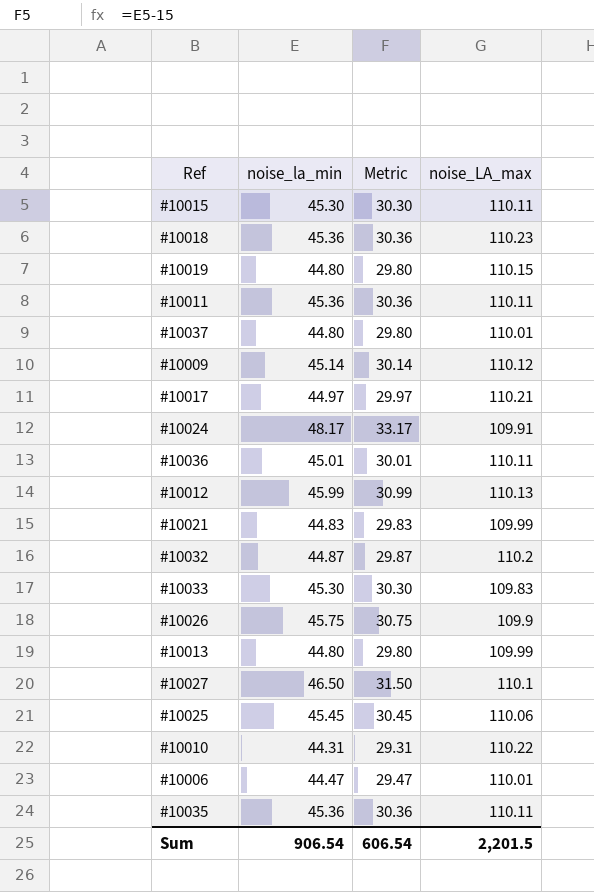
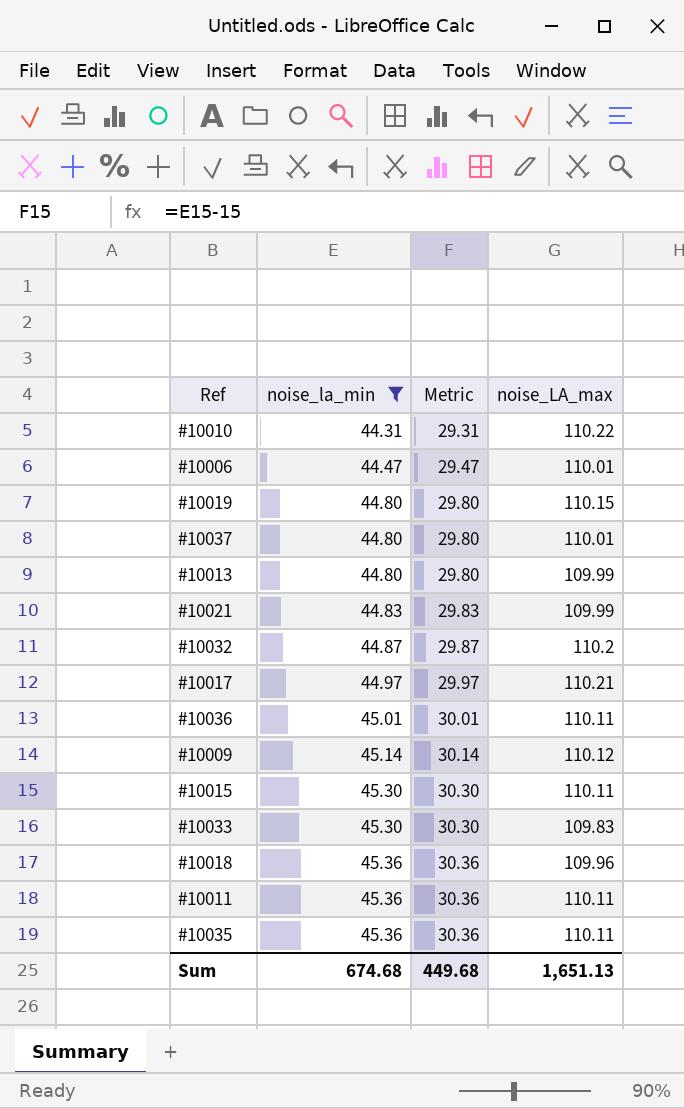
filter: none -> noise_la_min <= 45.36
row order: none -> noise_la_min ascending
#10018 | noise_LA_max: 110.23 -> 109.96
Sum | noise_la_min: 906.54 -> 674.68
Sum | Metric: 606.54 -> 449.68
Sum | noise_LA_max: 2,201.5 -> 1,651.13

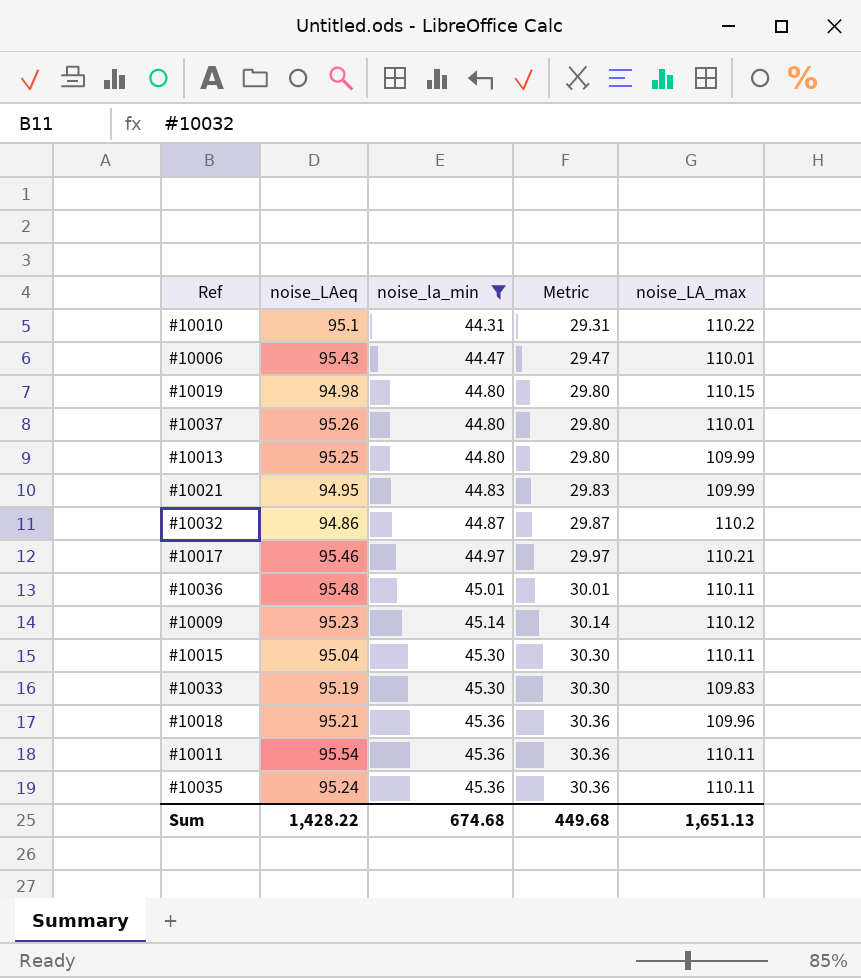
column noise_LAeq | position: none -> 2

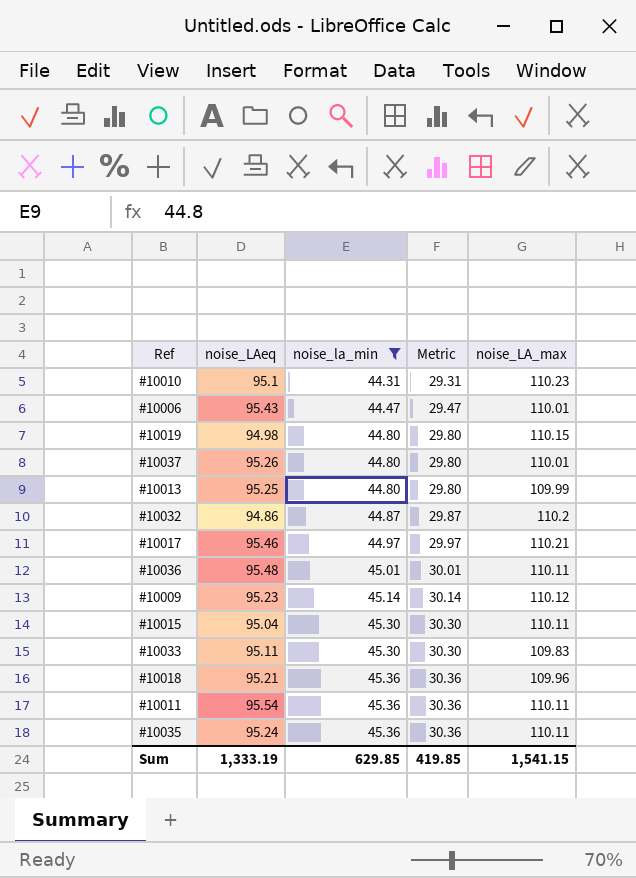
row #10021: 94.95 | 44.83 | 29.83 | 109.99 -> none
#10010 | noise_LA_max: 110.22 -> 110.23
#10033 | noise_LAeq: 95.19 -> 95.11
Sum | noise_LAeq: 1,428.22 -> 1,333.19
Sum | noise_la_min: 674.68 -> 629.85
Sum | Metric: 449.68 -> 419.85
Sum | noise_LA_max: 1,651.13 -> 1,541.15

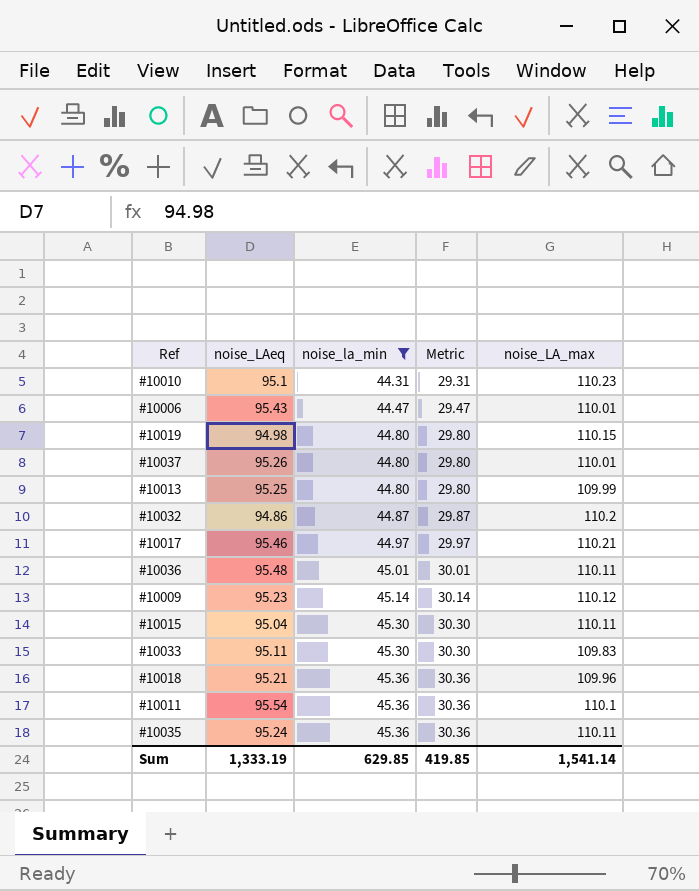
#10011 | noise_LA_max: 110.11 -> 110.1
Sum | noise_LA_max: 1,541.15 -> 1,541.14

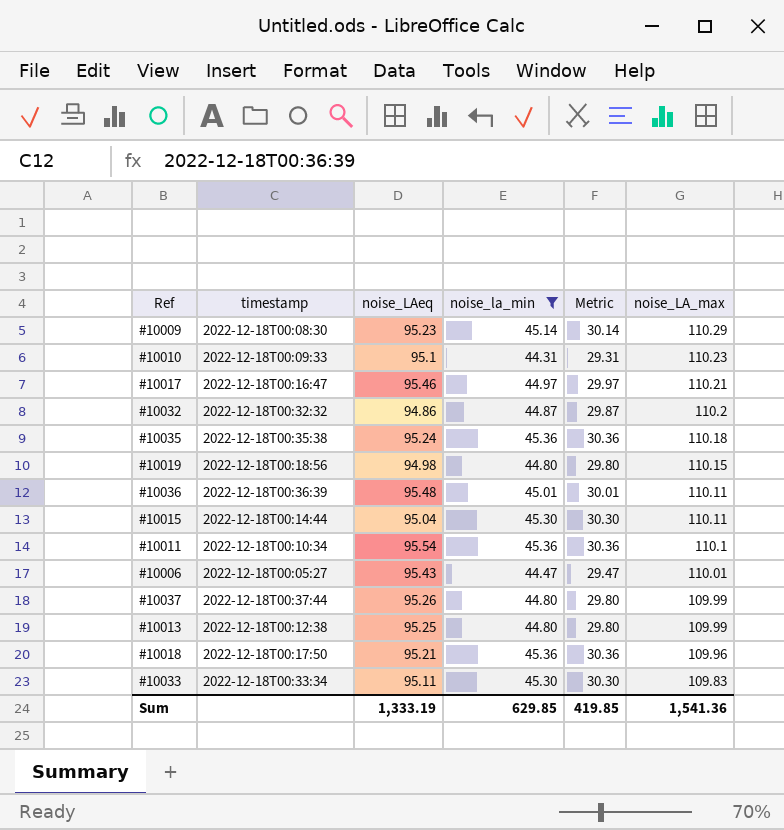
row order: noise_la_min ascending -> noise_LA_max descending
column timestamp | position: none -> 2
#10009 | noise_LA_max: 110.12 -> 110.29
#10035 | noise_LA_max: 110.11 -> 110.18
#10037 | noise_LA_max: 110.01 -> 109.99
Sum | noise_LA_max: 1,541.14 -> 1,541.36

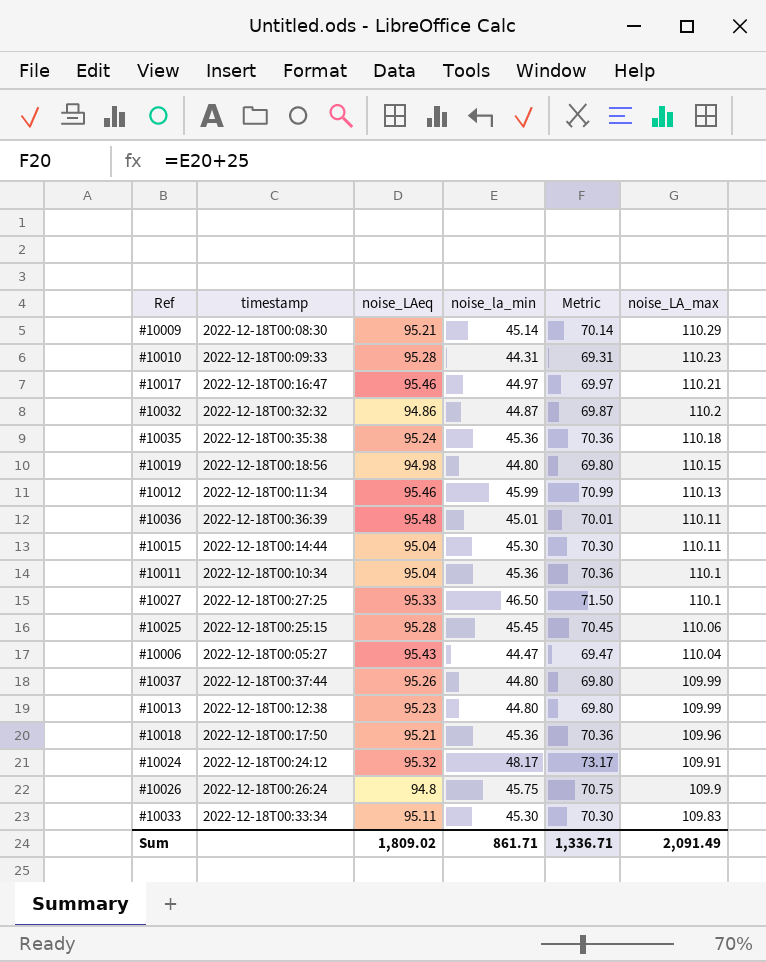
filter: noise_la_min <= 45.36 -> none
column Metric | formula: [noise_la_min] - 15 -> [noise_la_min] + 25
#10009 | noise_LAeq: 95.23 -> 95.21
#10010 | noise_LAeq: 95.1 -> 95.28
#10011 | noise_LAeq: 95.54 -> 95.04
#10006 | noise_LA_max: 110.01 -> 110.04
#10013 | noise_LAeq: 95.25 -> 95.23
Sum | noise_LAeq: 1,333.19 -> 1,809.02
Sum | noise_la_min: 629.85 -> 861.71
Sum | Metric: 419.85 -> 1,336.71
Sum | noise_LA_max: 1,541.36 -> 2,091.49

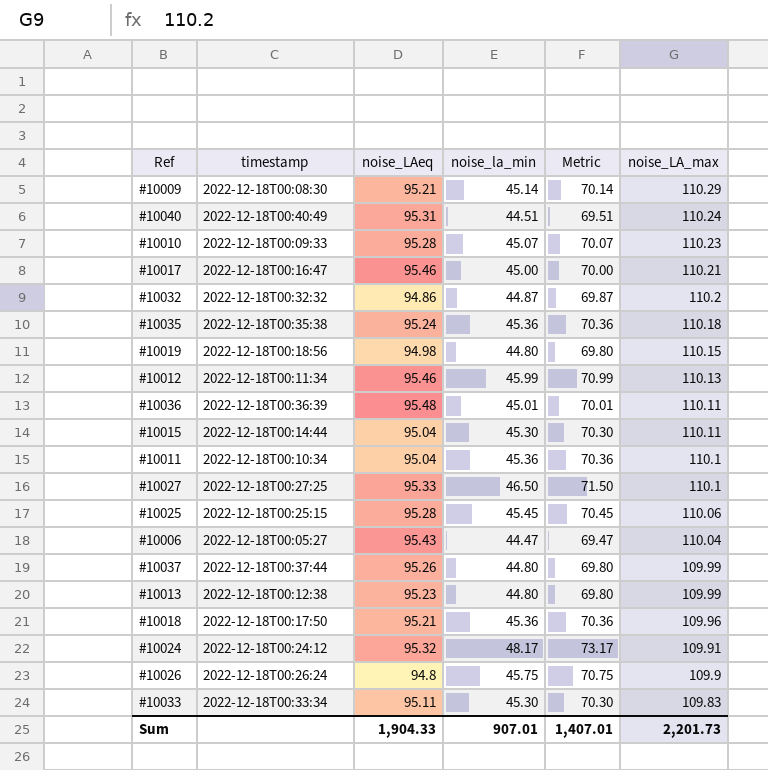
row #10040: none -> 2022-12-18T00:40:49 | 95.31 | 44.51 | 69.51 | 110.24
#10010 | noise_la_min: 44.31 -> 45.07
#10010 | Metric: 69.31 -> 70.07
#10017 | noise_la_min: 44.97 -> 45.00
#10017 | Metric: 69.97 -> 70.00
Sum | noise_LAeq: 1,809.02 -> 1,904.33
Sum | noise_la_min: 861.71 -> 907.01
Sum | Metric: 1,336.71 -> 1,407.01
Sum | noise_LA_max: 2,091.49 -> 2,201.73

